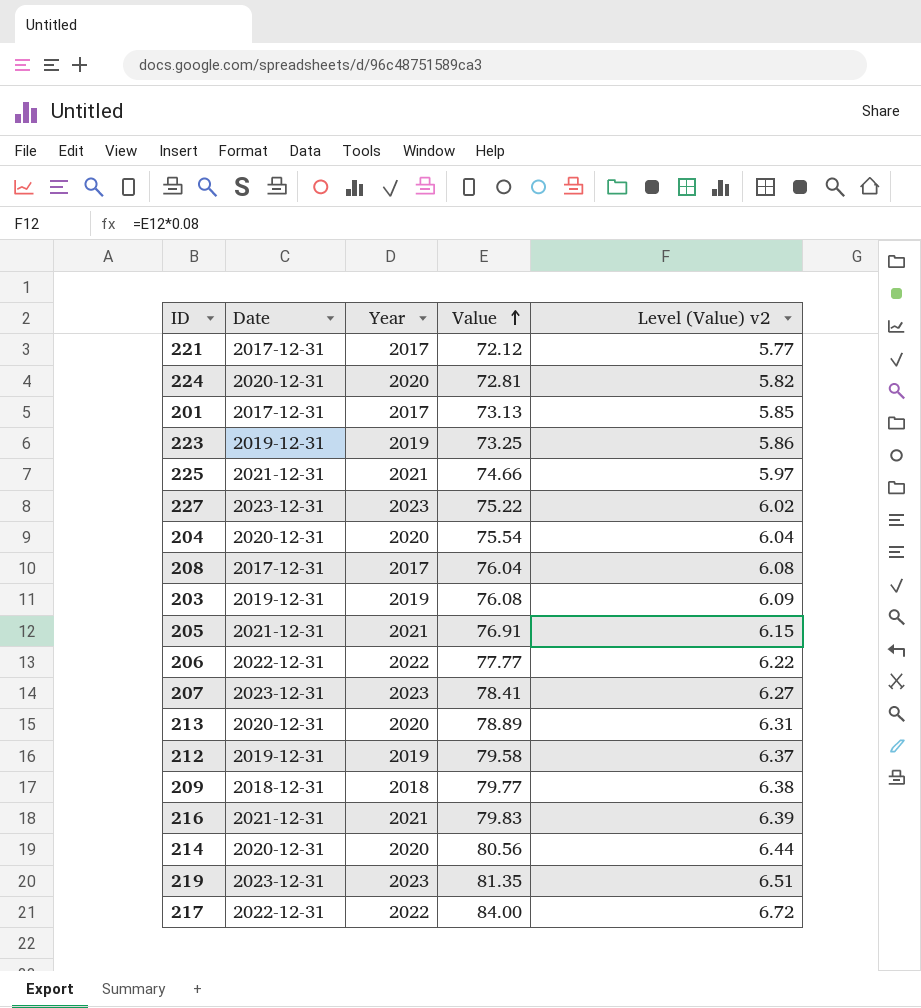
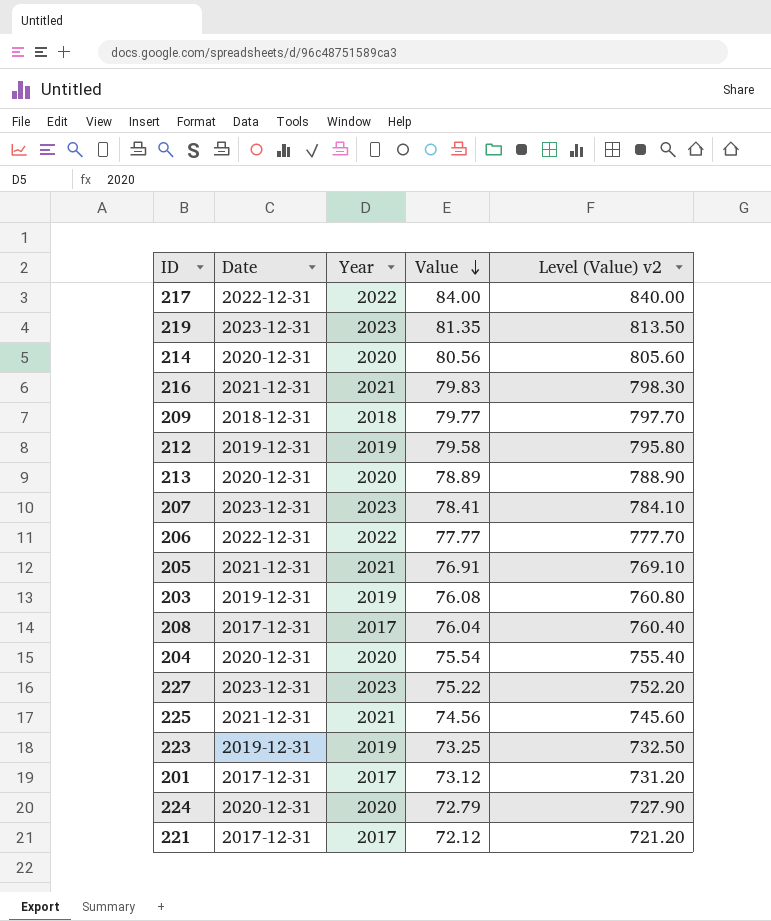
row order: Value ascending -> Value descending
column Level (Value) v2 | formula: [Value] * 0.08 -> [Value] * 10
225 | Value: 74.66 -> 74.56
201 | Value: 73.13 -> 73.12
224 | Value: 72.81 -> 72.79

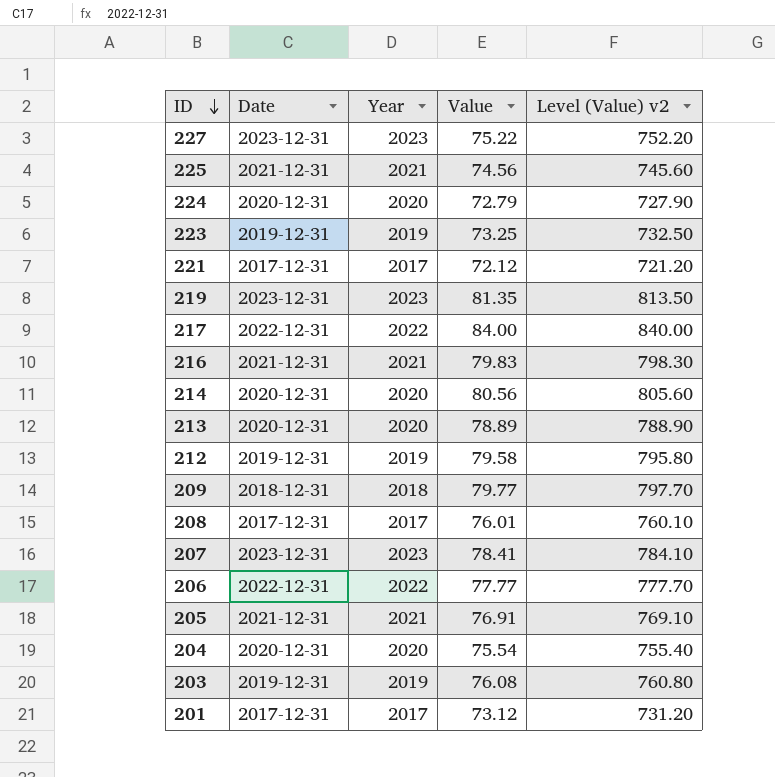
row order: Value descending -> ID descending
208 | Value: 76.04 -> 76.01
208 | Level (Value) v2: 760.40 -> 760.10

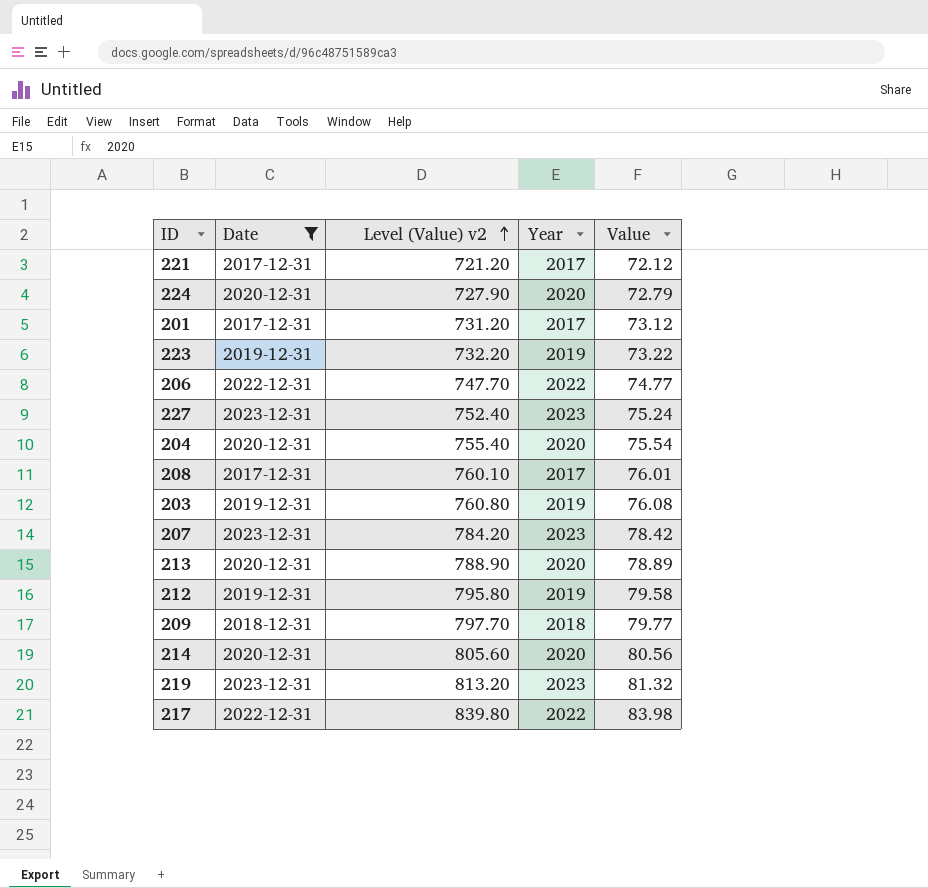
filter: none -> Date != 2021-12-31
row order: ID descending -> Level (Value) v2 ascending
column Level (Value) v2 | position: 5 -> 3
223 | Level (Value) v2: 732.50 -> 732.20
223 | Value: 73.25 -> 73.22
206 | Level (Value) v2: 777.70 -> 747.70
206 | Value: 77.77 -> 74.77
227 | Level (Value) v2: 752.20 -> 752.40
227 | Value: 75.22 -> 75.24
207 | Level (Value) v2: 784.10 -> 784.20
207 | Value: 78.41 -> 78.42
219 | Level (Value) v2: 813.50 -> 813.20
219 | Value: 81.35 -> 81.32
217 | Level (Value) v2: 840.00 -> 839.80
217 | Value: 84.00 -> 83.98

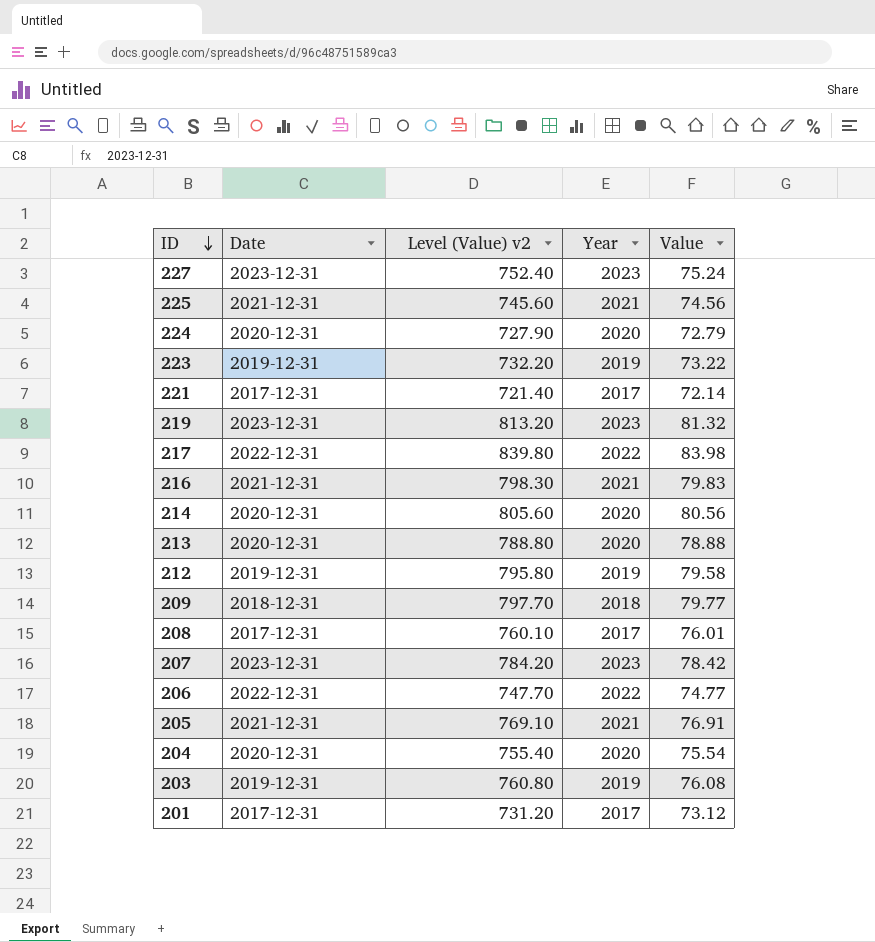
filter: Date != 2021-12-31 -> none
row order: Level (Value) v2 ascending -> ID descending
221 | Level (Value) v2: 721.20 -> 721.40
221 | Value: 72.12 -> 72.14
213 | Level (Value) v2: 788.90 -> 788.80
213 | Value: 78.89 -> 78.88

